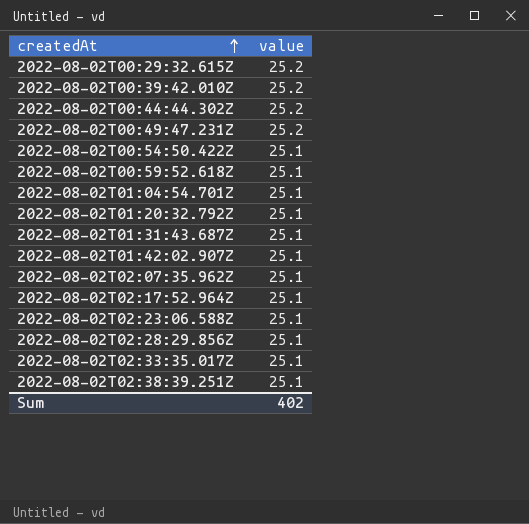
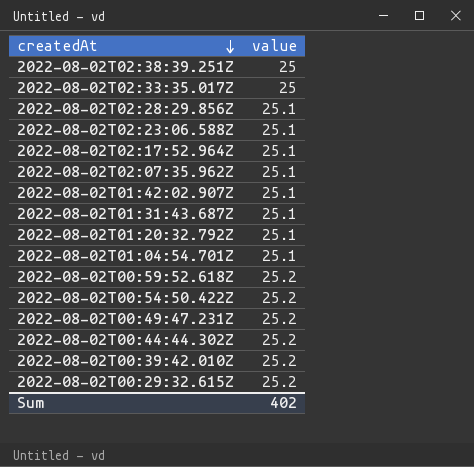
row order: createdAt ascending -> createdAt descending
2022-08-02T02:38:39.251Z | value: 25.1 -> 25
2022-08-02T02:33:35.017Z | value: 25.1 -> 25
2022-08-02T00:59:52.618Z | value: 25.1 -> 25.2
2022-08-02T00:54:50.422Z | value: 25.1 -> 25.2

